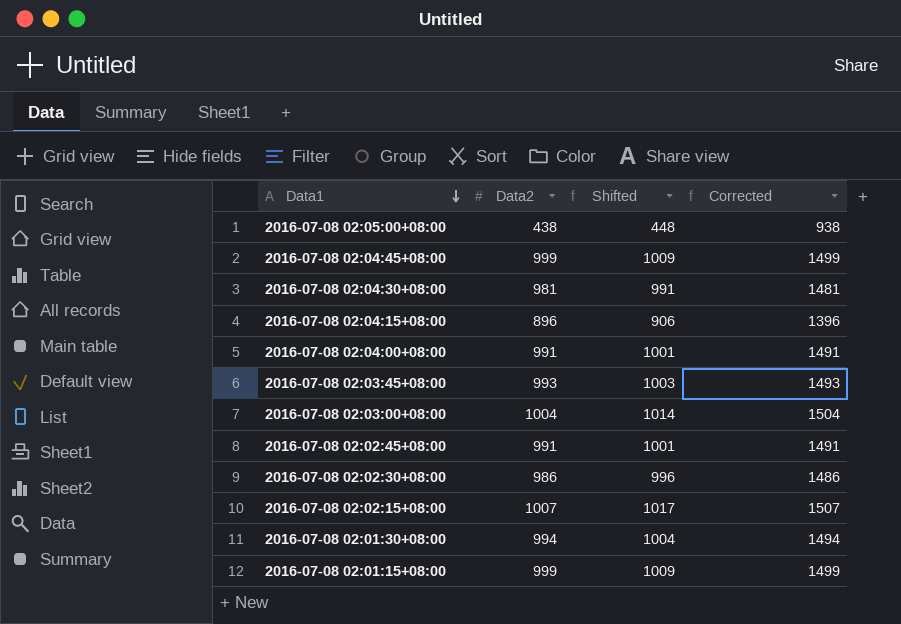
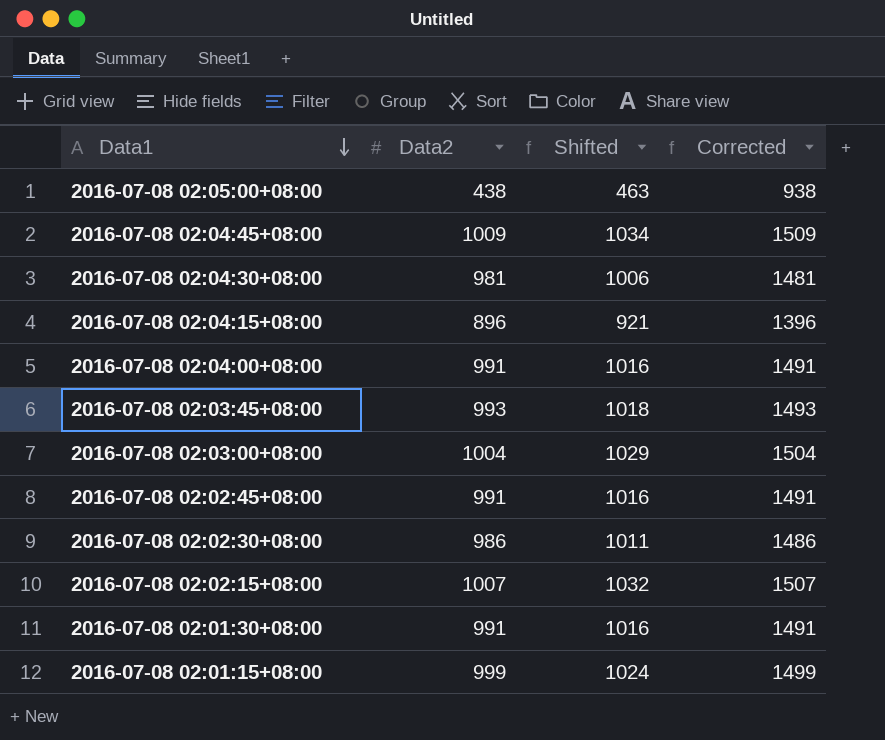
column Shifted | formula: [Data2] + 10 -> [Data2] + 25
2016-07-08 02:04:45+08:00 | Data2: 999 -> 1009
2016-07-08 02:04:45+08:00 | Corrected: 1499 -> 1509
2016-07-08 02:01:30+08:00 | Data2: 994 -> 991
2016-07-08 02:01:30+08:00 | Corrected: 1494 -> 1491

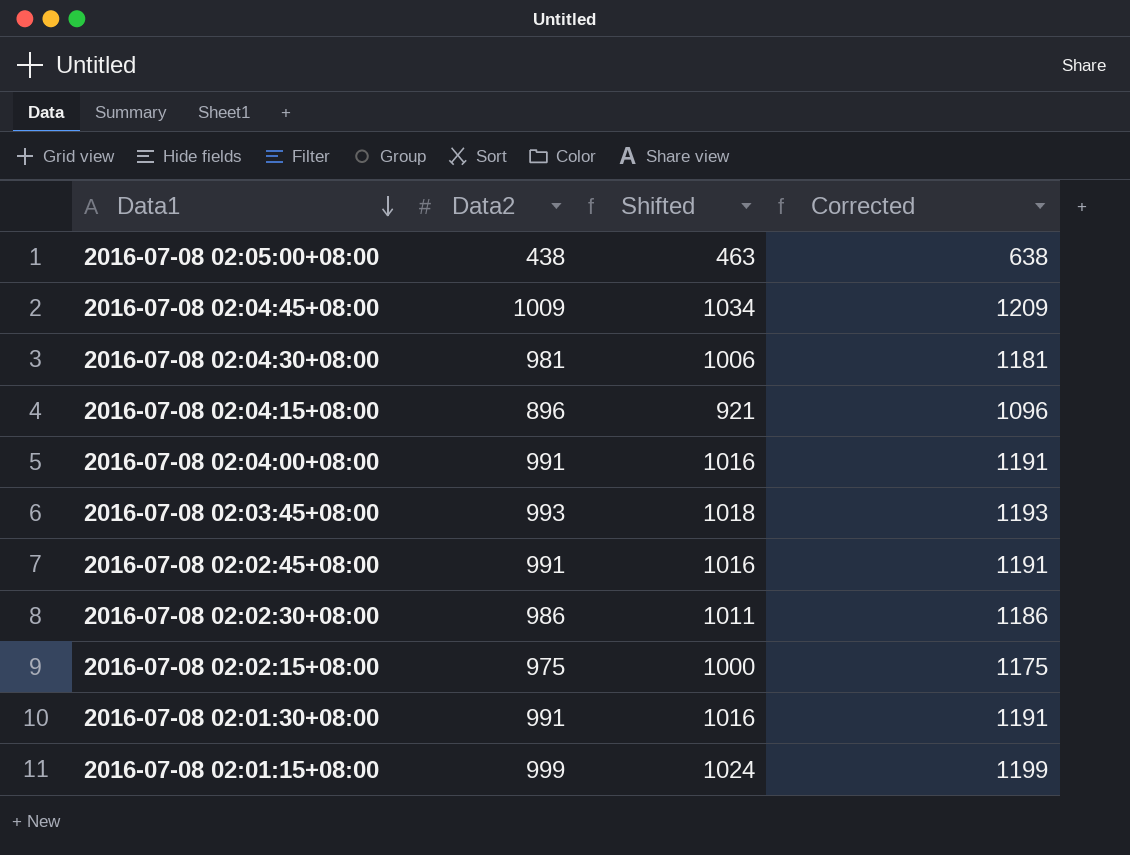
column Corrected | formula: [Data2] + 500 -> [Data2] + 200
row 2016-07-08 02:03:00+08:00: 1004 | 1029 | 1504 -> none
2016-07-08 02:02:15+08:00 | Data2: 1007 -> 975
2016-07-08 02:02:15+08:00 | Shifted: 1032 -> 1000

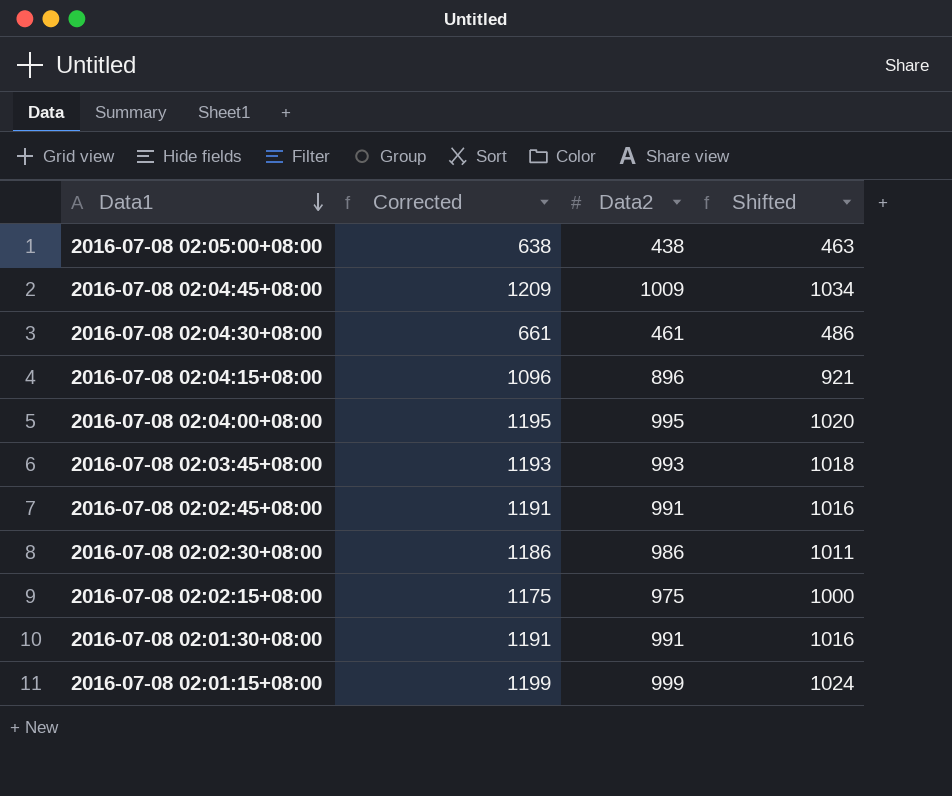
column Corrected | position: 4 -> 2
2016-07-08 02:04:30+08:00 | Corrected: 1181 -> 661
2016-07-08 02:04:30+08:00 | Data2: 981 -> 461
2016-07-08 02:04:30+08:00 | Shifted: 1006 -> 486
2016-07-08 02:04:00+08:00 | Corrected: 1191 -> 1195
2016-07-08 02:04:00+08:00 | Data2: 991 -> 995
2016-07-08 02:04:00+08:00 | Shifted: 1016 -> 1020

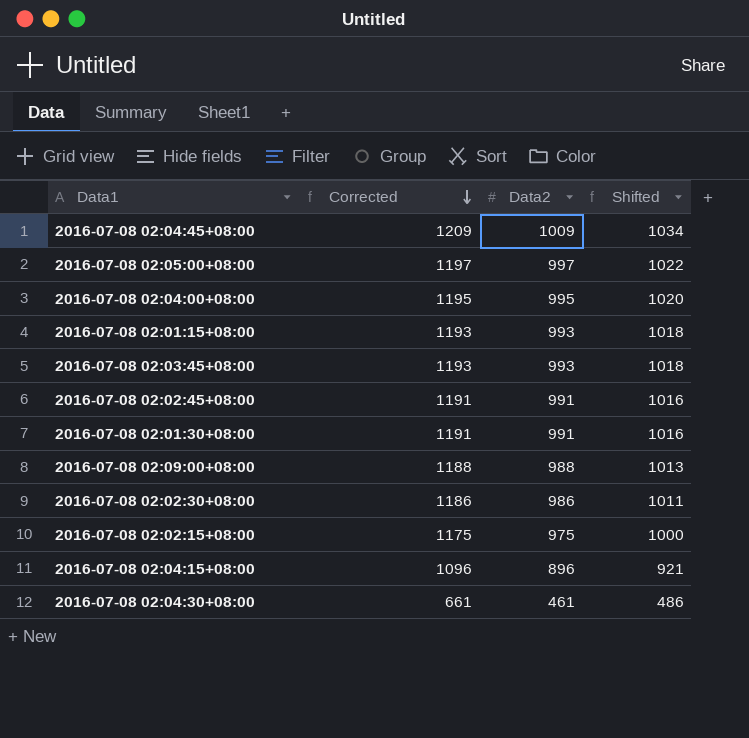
row order: Data1 descending -> Corrected descending
2016-07-08 02:05:00+08:00 | Corrected: 638 -> 1197
2016-07-08 02:05:00+08:00 | Data2: 438 -> 997
2016-07-08 02:05:00+08:00 | Shifted: 463 -> 1022
2016-07-08 02:01:15+08:00 | Corrected: 1199 -> 1193
2016-07-08 02:01:15+08:00 | Data2: 999 -> 993
2016-07-08 02:01:15+08:00 | Shifted: 1024 -> 1018
row 2016-07-08 02:09:00+08:00: none -> 1188 | 988 | 1013

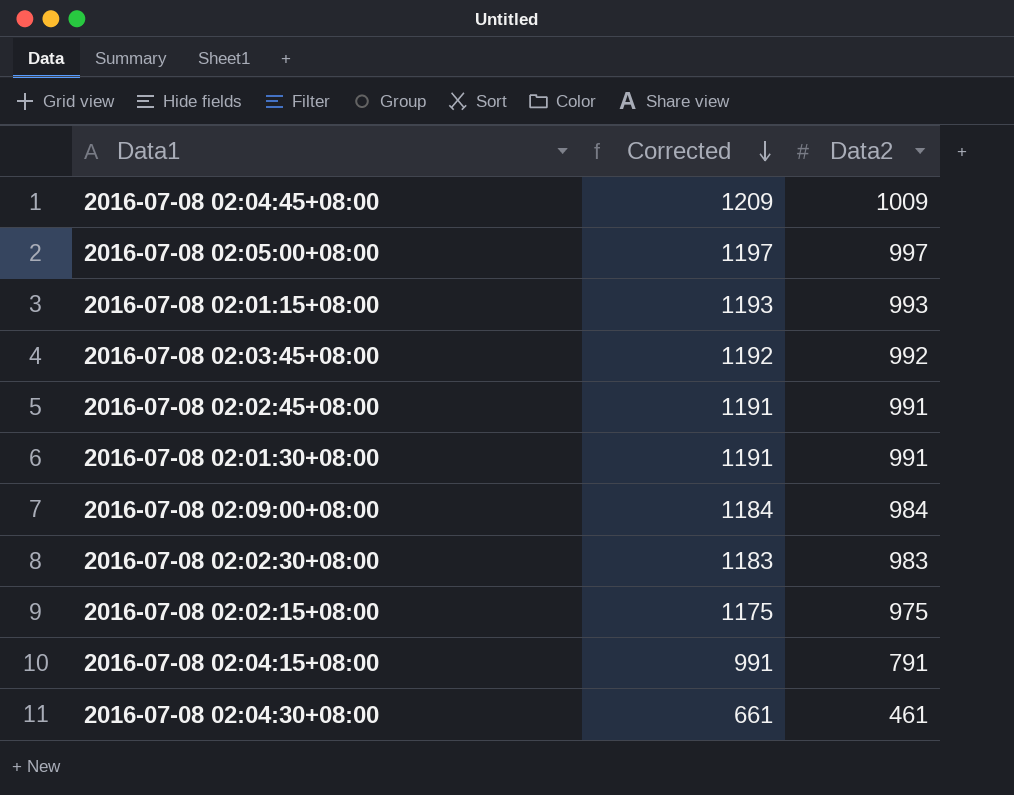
column Shifted | formula: [Data2] + 25 -> none
row 2016-07-08 02:04:00+08:00: 1195 | 995 | 1020 -> none
2016-07-08 02:03:45+08:00 | Corrected: 1193 -> 1192
2016-07-08 02:03:45+08:00 | Data2: 993 -> 992
2016-07-08 02:09:00+08:00 | Corrected: 1188 -> 1184
2016-07-08 02:09:00+08:00 | Data2: 988 -> 984
2016-07-08 02:02:30+08:00 | Corrected: 1186 -> 1183
2016-07-08 02:02:30+08:00 | Data2: 986 -> 983
2016-07-08 02:04:15+08:00 | Corrected: 1096 -> 991
2016-07-08 02:04:15+08:00 | Data2: 896 -> 791

